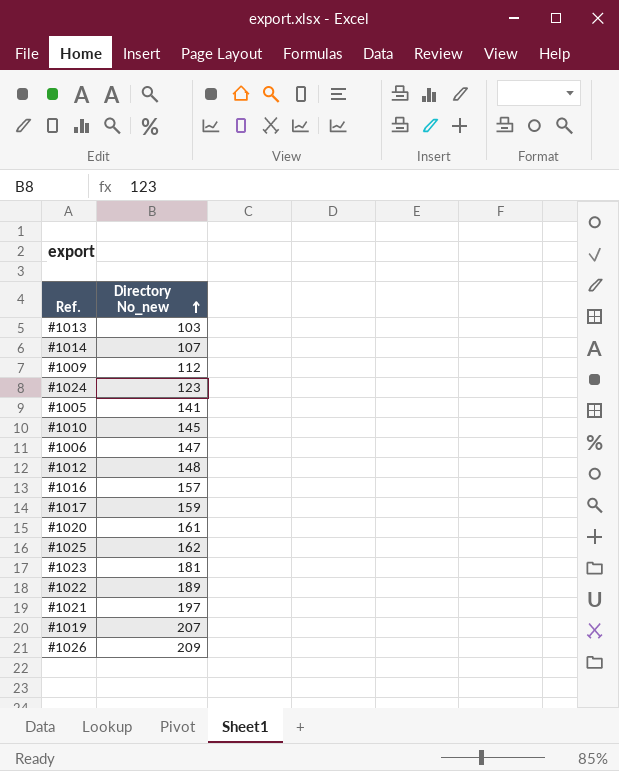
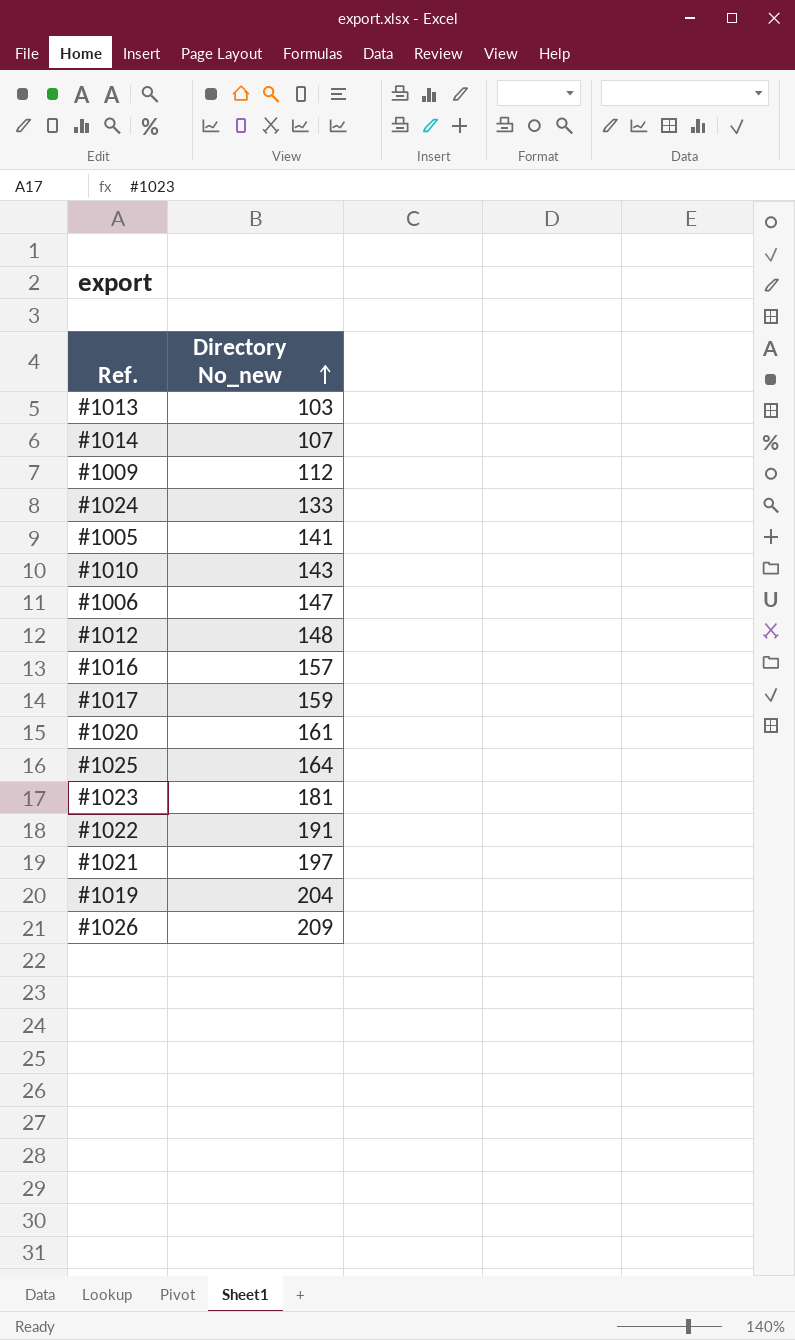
#1024 | Directory No_new: 123 -> 133
#1010 | Directory No_new: 145 -> 143
#1025 | Directory No_new: 162 -> 164
#1022 | Directory No_new: 189 -> 191
#1019 | Directory No_new: 207 -> 204

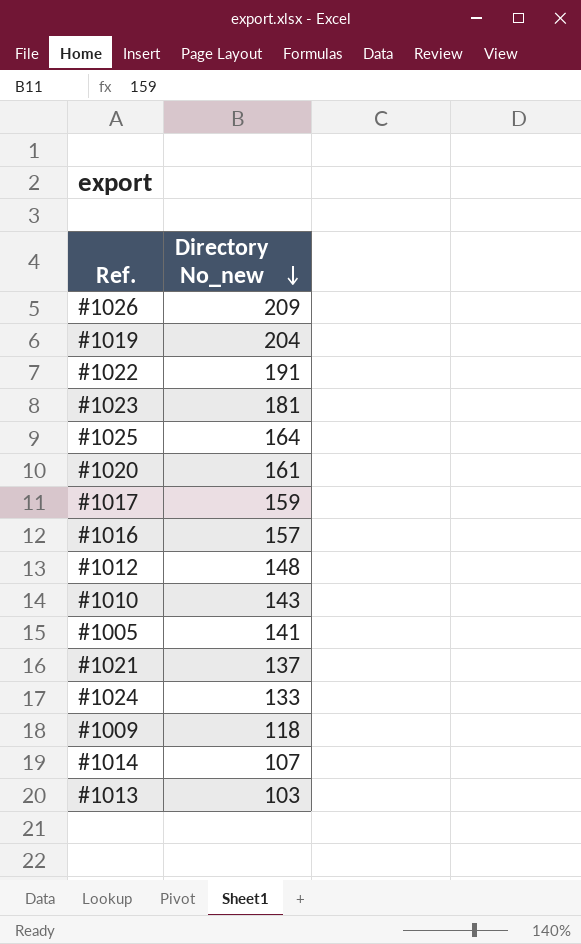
row order: Directory No_new ascending -> Directory No_new descending
row #1006: 147 -> none
#1021 | Directory No_new: 197 -> 137
#1009 | Directory No_new: 112 -> 118

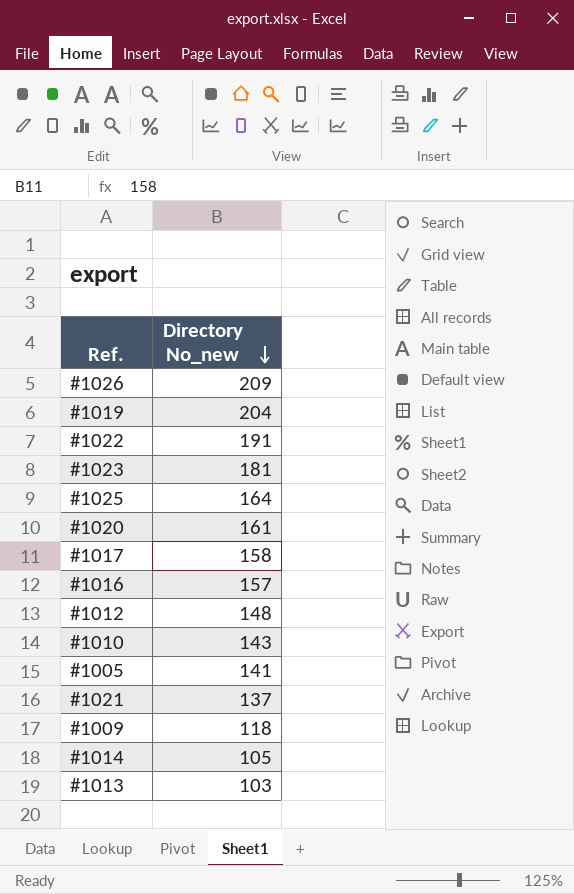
row #1024: 133 -> none
#1017 | Directory No_new: 159 -> 158
#1014 | Directory No_new: 107 -> 105

